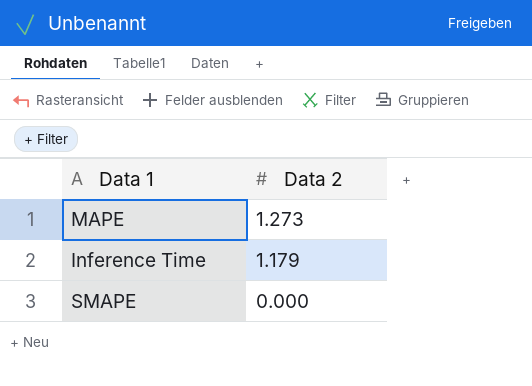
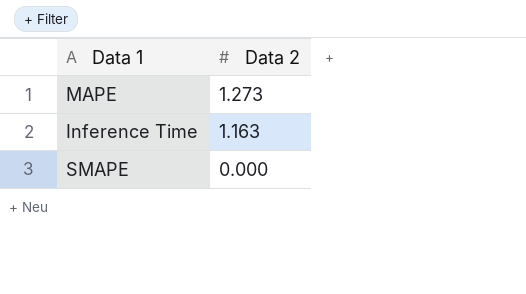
Inference Time | Data 2: 1.179 -> 1.163

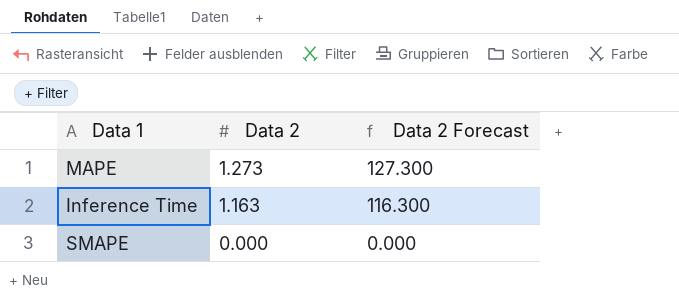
column Data 2 Forecast | formula: none -> [Data 2] * 100

